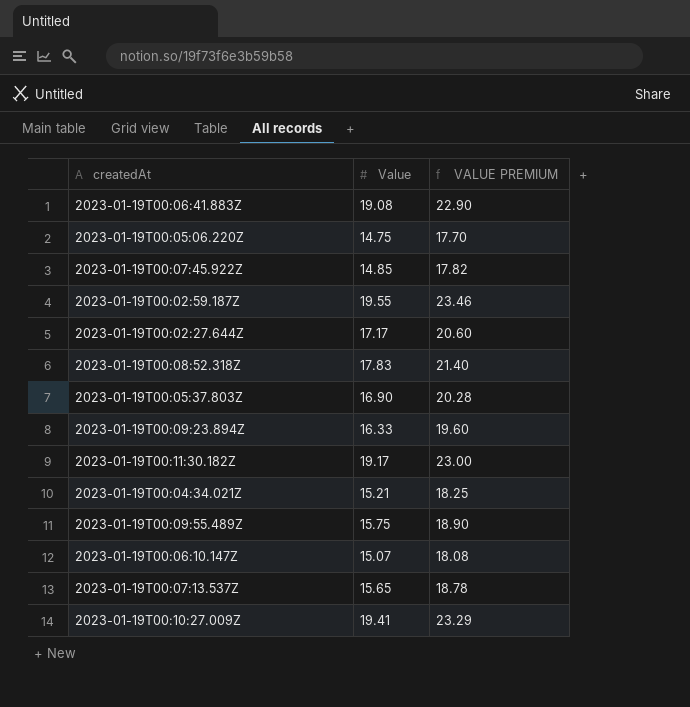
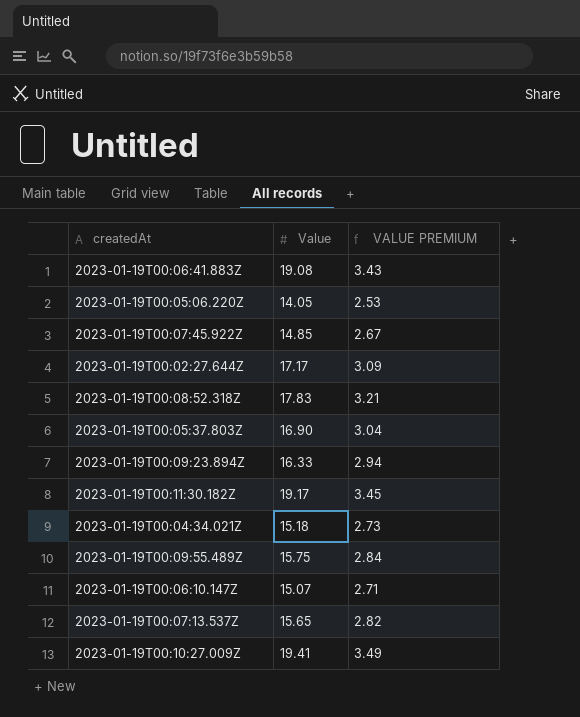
column VALUE PREMIUM | formula: [Value] * 1.2 -> [Value] * 0.18
row 2023-01-19T00:02:59.187Z: 19.55 | 23.46 -> none
2023-01-19T00:05:06.220Z | Value: 14.75 -> 14.05
2023-01-19T00:04:34.021Z | Value: 15.21 -> 15.18

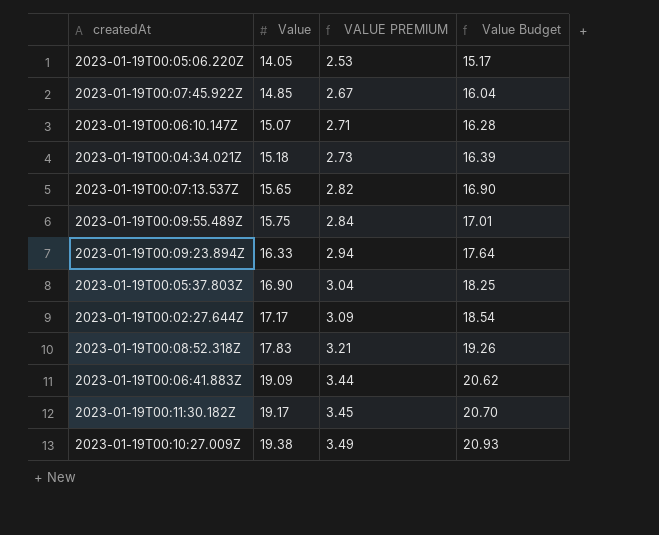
row order: none -> Value ascending
column Value Budget | formula: none -> [Value] * 1.08
2023-01-19T00:06:41.883Z | Value: 19.08 -> 19.09
2023-01-19T00:06:41.883Z | VALUE PREMIUM: 3.43 -> 3.44
2023-01-19T00:10:27.009Z | Value: 19.41 -> 19.38

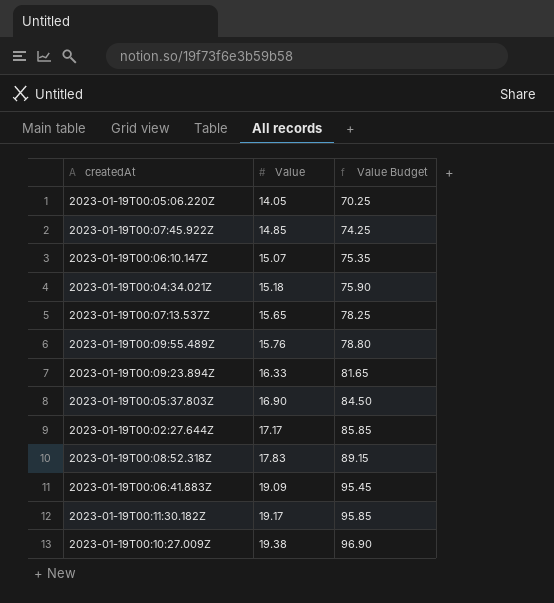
column VALUE PREMIUM | formula: [Value] * 0.18 -> none
column Value Budget | formula: [Value] * 1.08 -> [Value] * 5
2023-01-19T00:09:55.489Z | Value: 15.75 -> 15.76

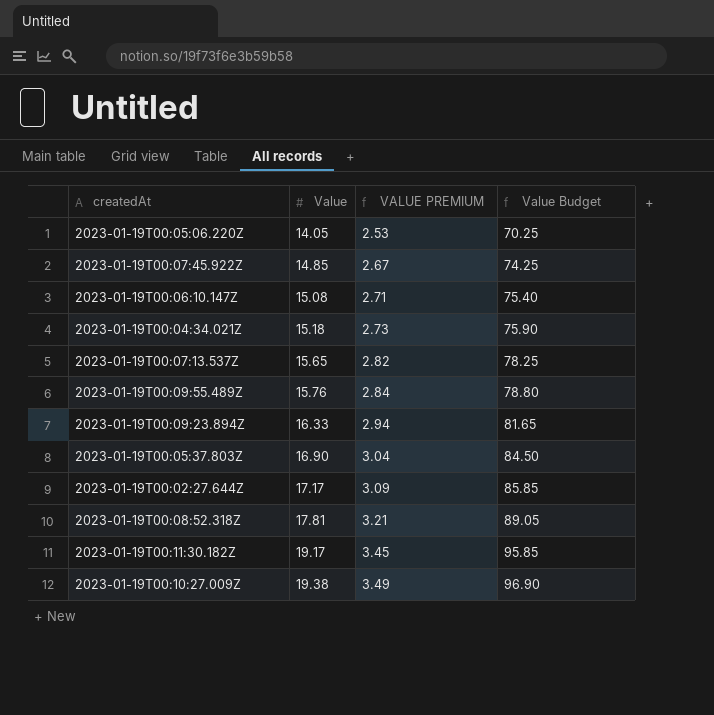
column VALUE PREMIUM | formula: none -> [Value] * 0.18
row 2023-01-19T00:06:41.883Z: 19.09 | 95.45 -> none
2023-01-19T00:06:10.147Z | Value: 15.07 -> 15.08
2023-01-19T00:06:10.147Z | Value Budget: 75.35 -> 75.40
2023-01-19T00:08:52.318Z | Value: 17.83 -> 17.81
2023-01-19T00:08:52.318Z | Value Budget: 89.15 -> 89.05

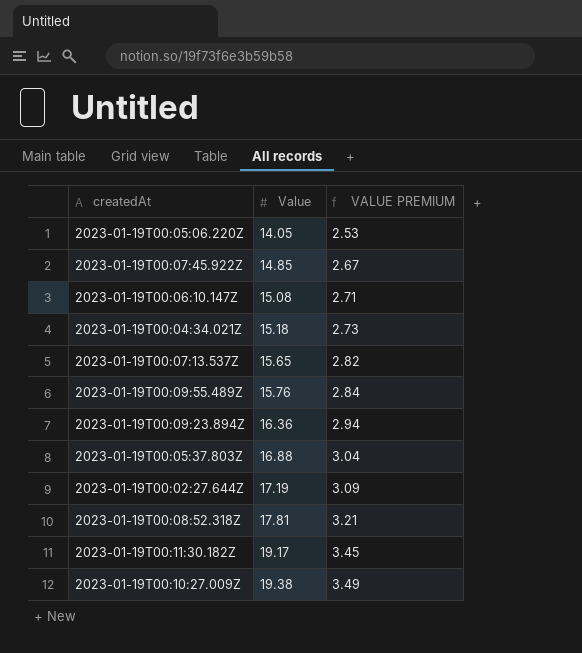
column Value Budget | formula: [Value] * 5 -> none
2023-01-19T00:09:23.894Z | Value: 16.33 -> 16.36
2023-01-19T00:05:37.803Z | Value: 16.90 -> 16.88
2023-01-19T00:02:27.644Z | Value: 17.17 -> 17.19

